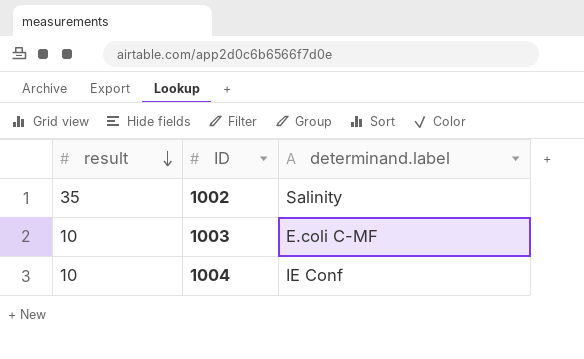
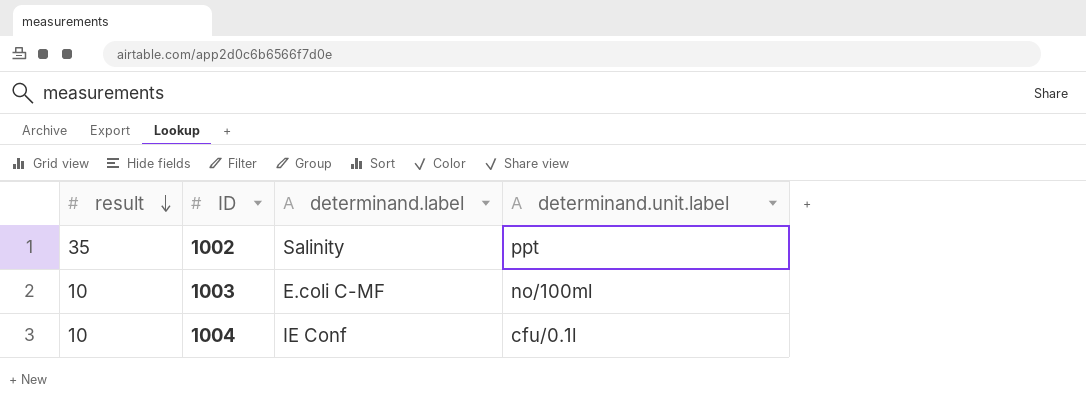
column determinand.unit.label | position: none -> 4

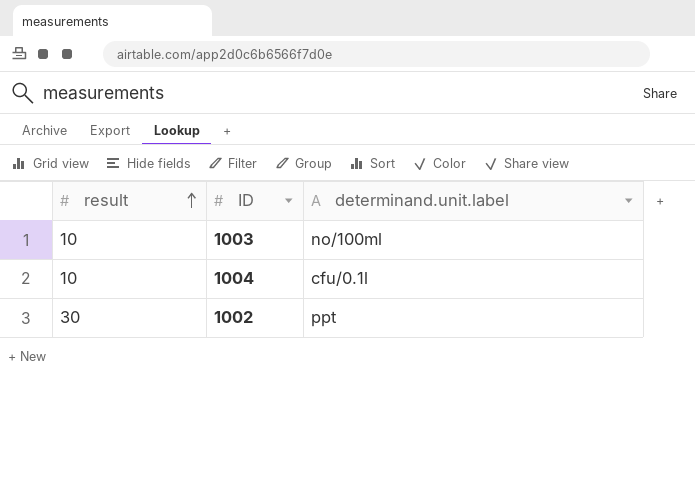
row order: result descending -> result ascending
column determinand.label | position: 3 -> none
1002 | result: 35 -> 30

